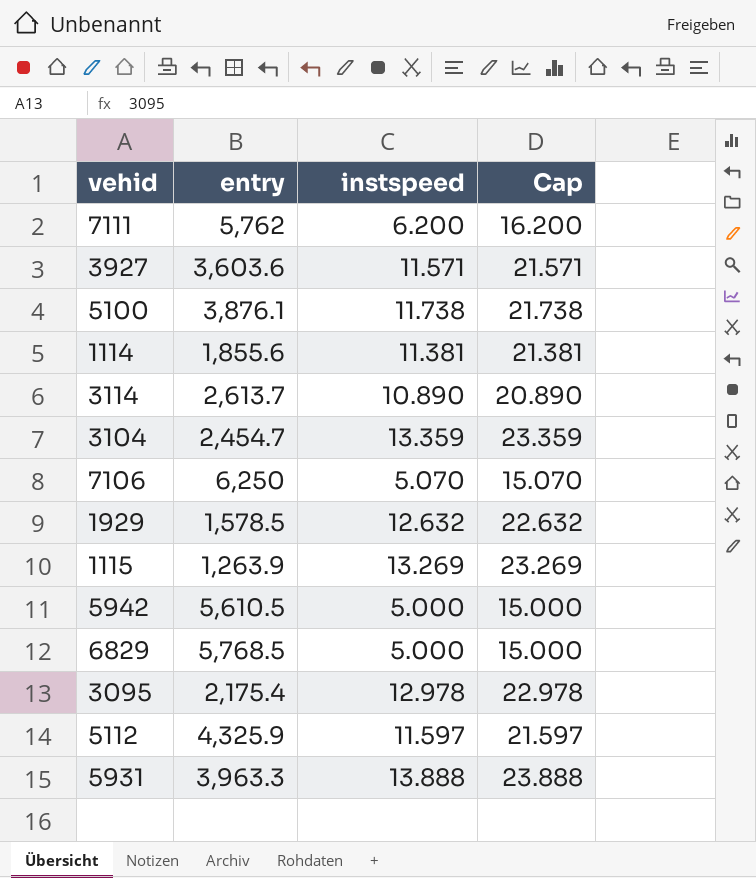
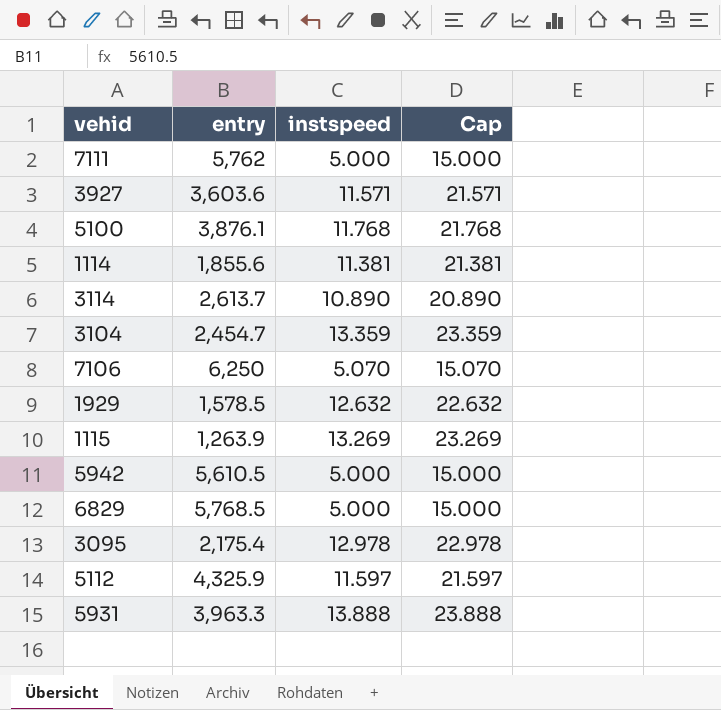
7111 | instspeed: 6.200 -> 5.000
7111 | Cap: 16.200 -> 15.000
5100 | instspeed: 11.738 -> 11.768
5100 | Cap: 21.738 -> 21.768

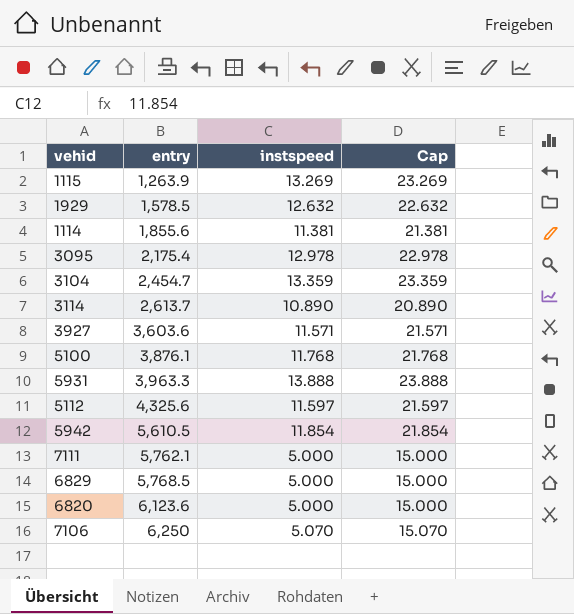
row order: none -> entry ascending
5112 | entry: 4,325.9 -> 4,325.6
5942 | instspeed: 5.000 -> 11.854
5942 | Cap: 15.000 -> 21.854
7111 | entry: 5,762 -> 5,762.1
row 6820: none -> 6,123.6 | 5.000 | 15.000

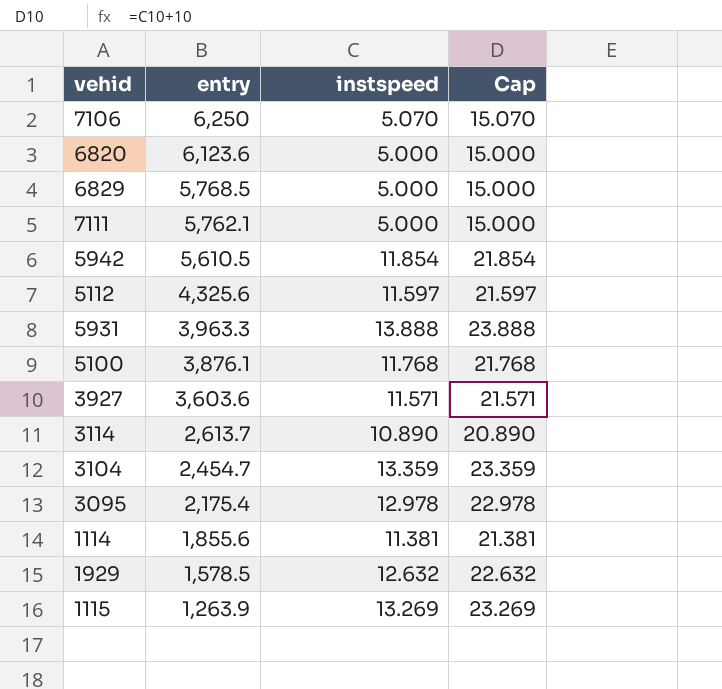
row order: entry ascending -> entry descending

